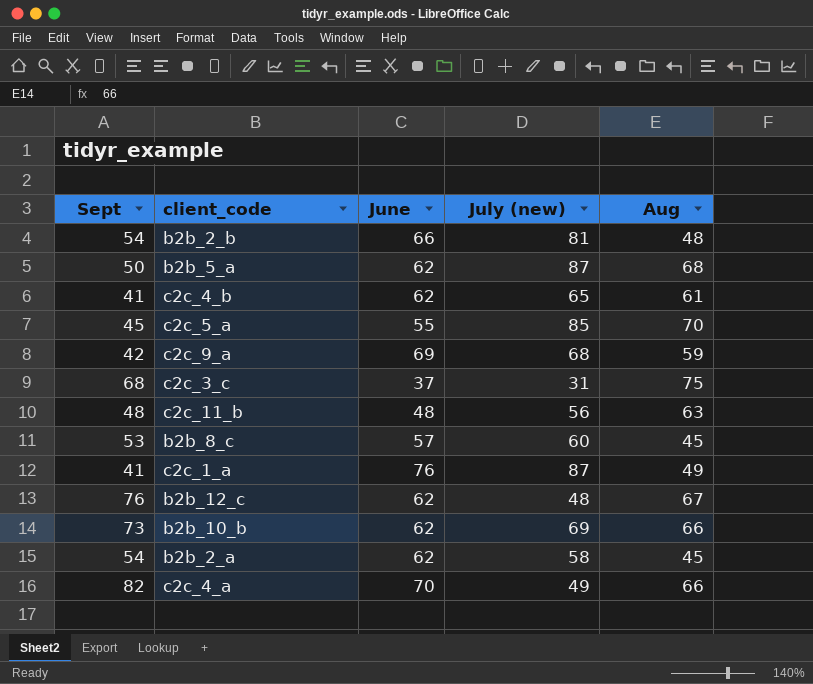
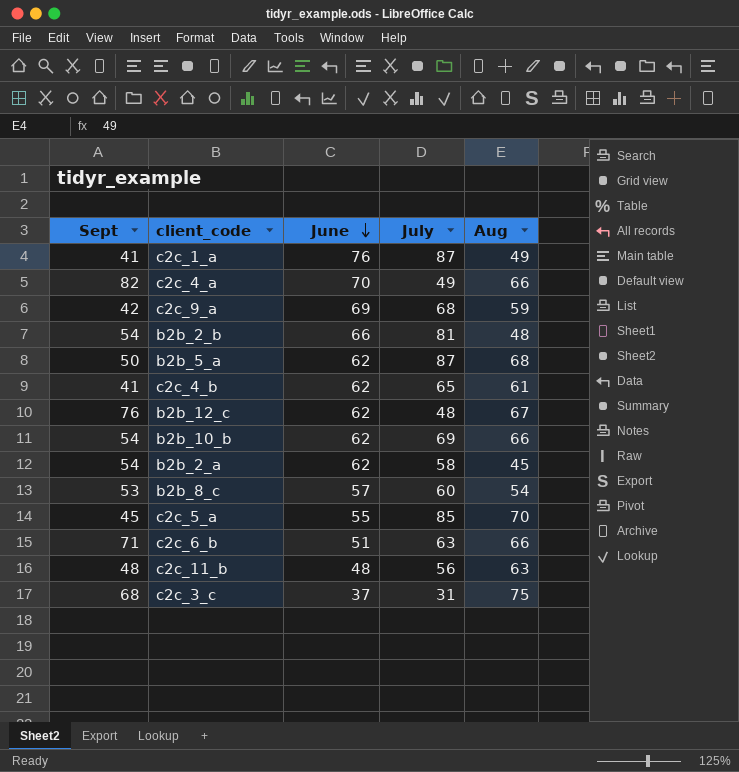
row order: none -> June descending
column name: July (new) -> July
b2b_10_b | Sept: 73 -> 54
b2b_8_c | Aug: 45 -> 54
row c2с_6_b: none -> 71 | 51 | 63 | 66

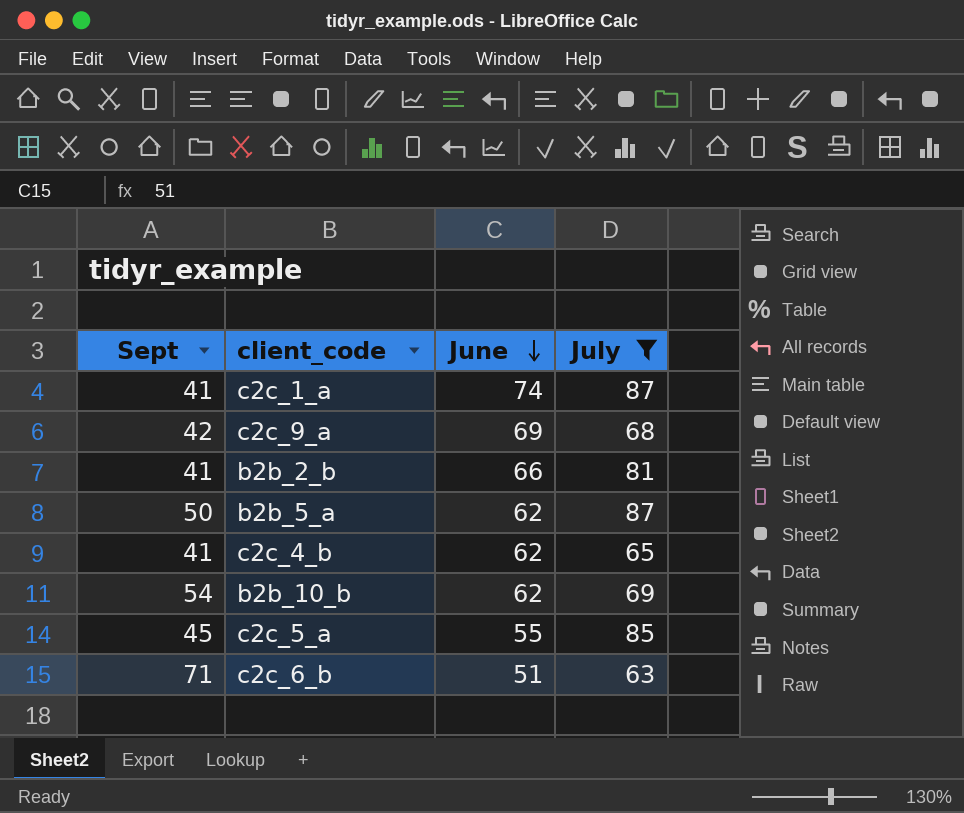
filter: none -> July >= 63
column Aug | position: 5 -> none
c2с_1_a | June: 76 -> 74
b2b_2_b | Sept: 54 -> 41

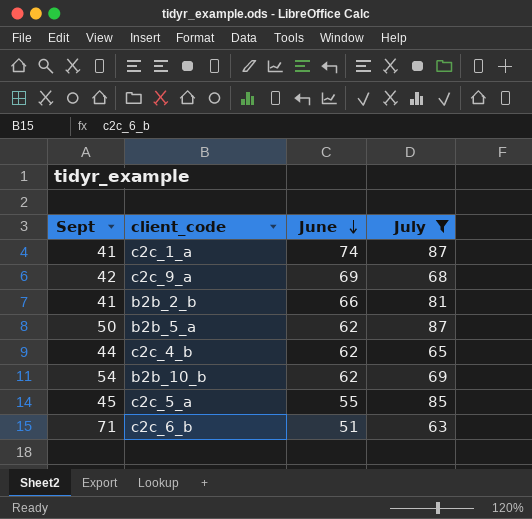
c2с_4_b | Sept: 41 -> 44

